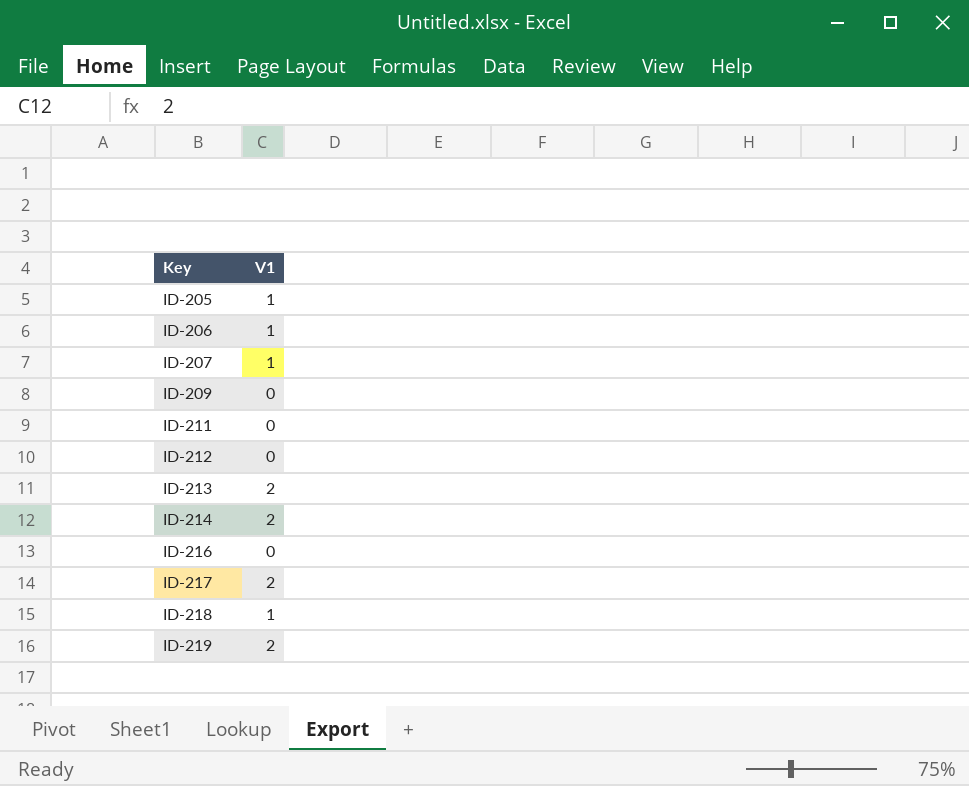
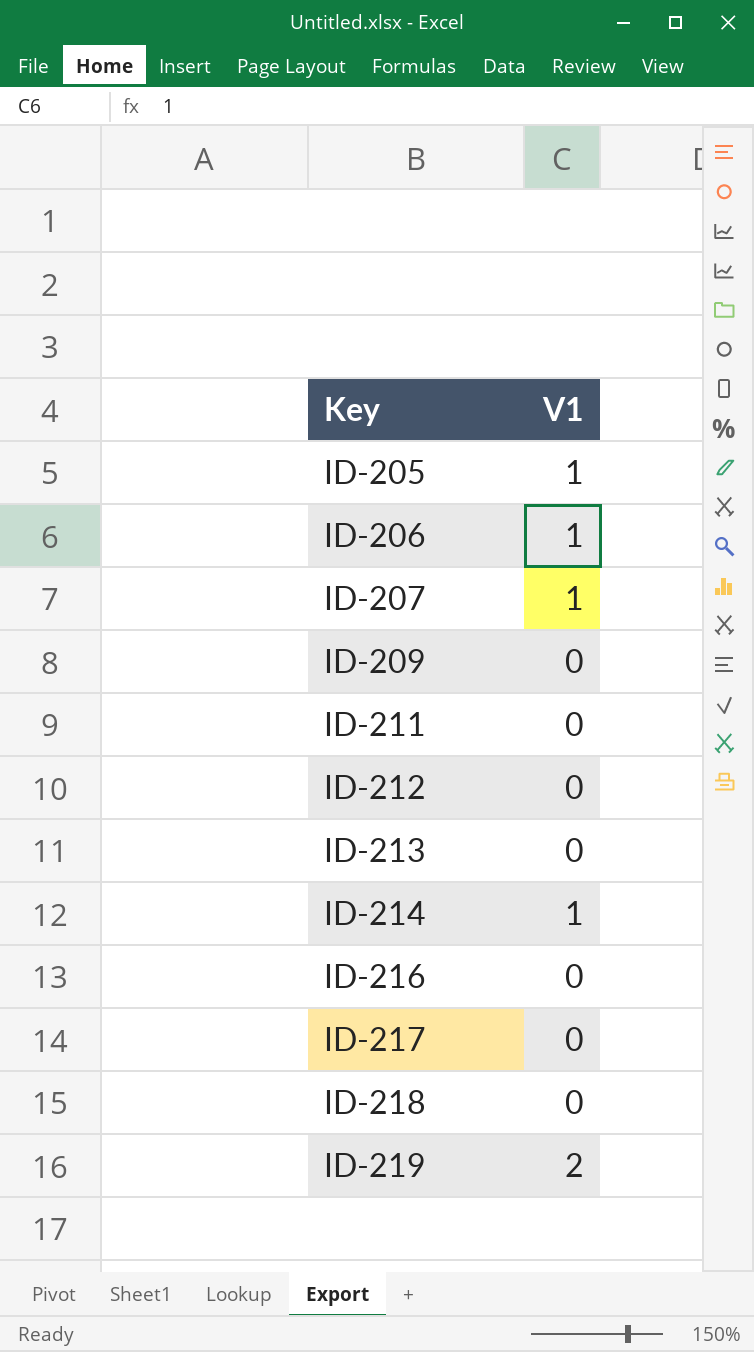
ID-213 | V1: 2 -> 0
ID-214 | V1: 2 -> 1
ID-217 | V1: 2 -> 0
ID-218 | V1: 1 -> 0

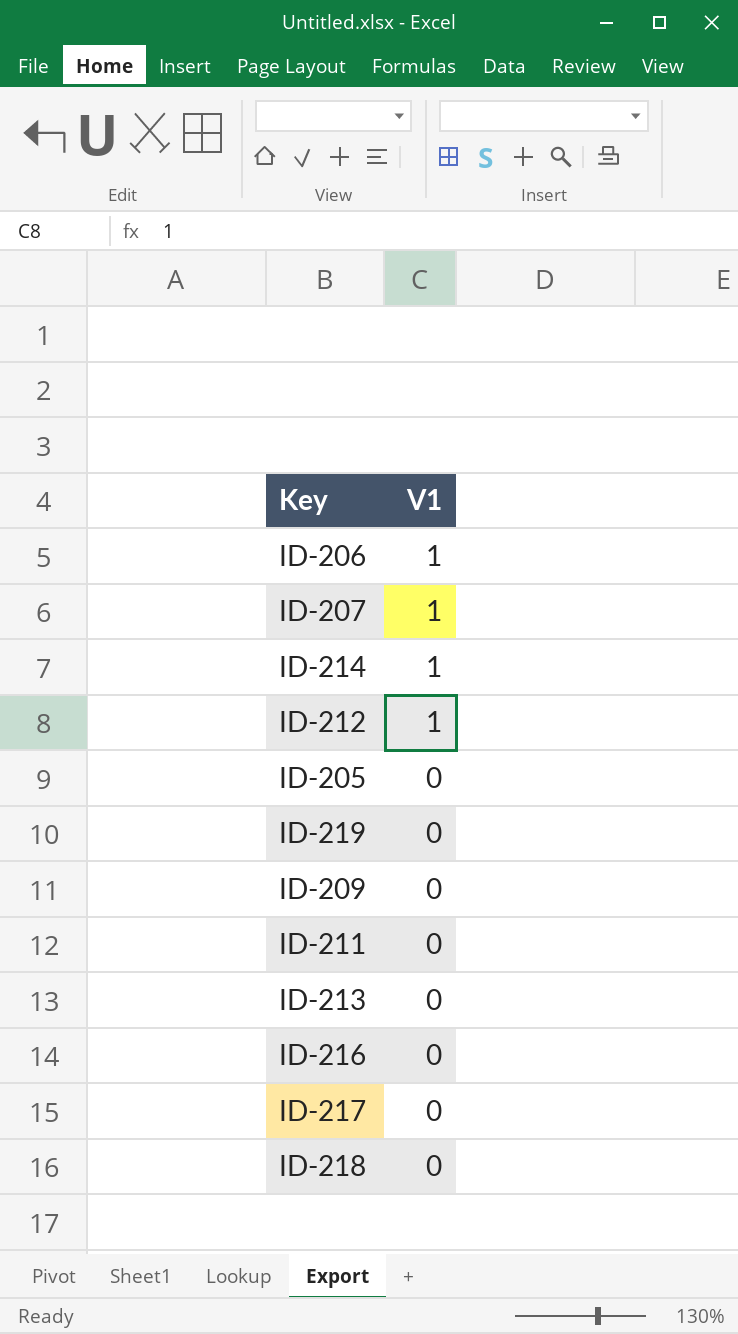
row order: Key ascending -> V1 descending
ID-212 | V1: 0 -> 1
ID-205 | V1: 1 -> 0
ID-219 | V1: 2 -> 0

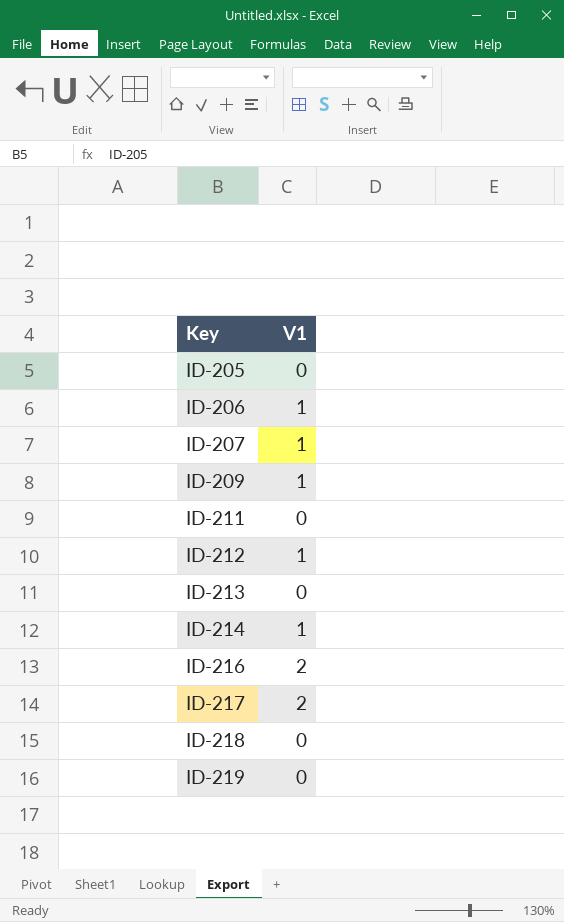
row order: V1 descending -> Key ascending
ID-209 | V1: 0 -> 1
ID-216 | V1: 0 -> 2
ID-217 | V1: 0 -> 2

